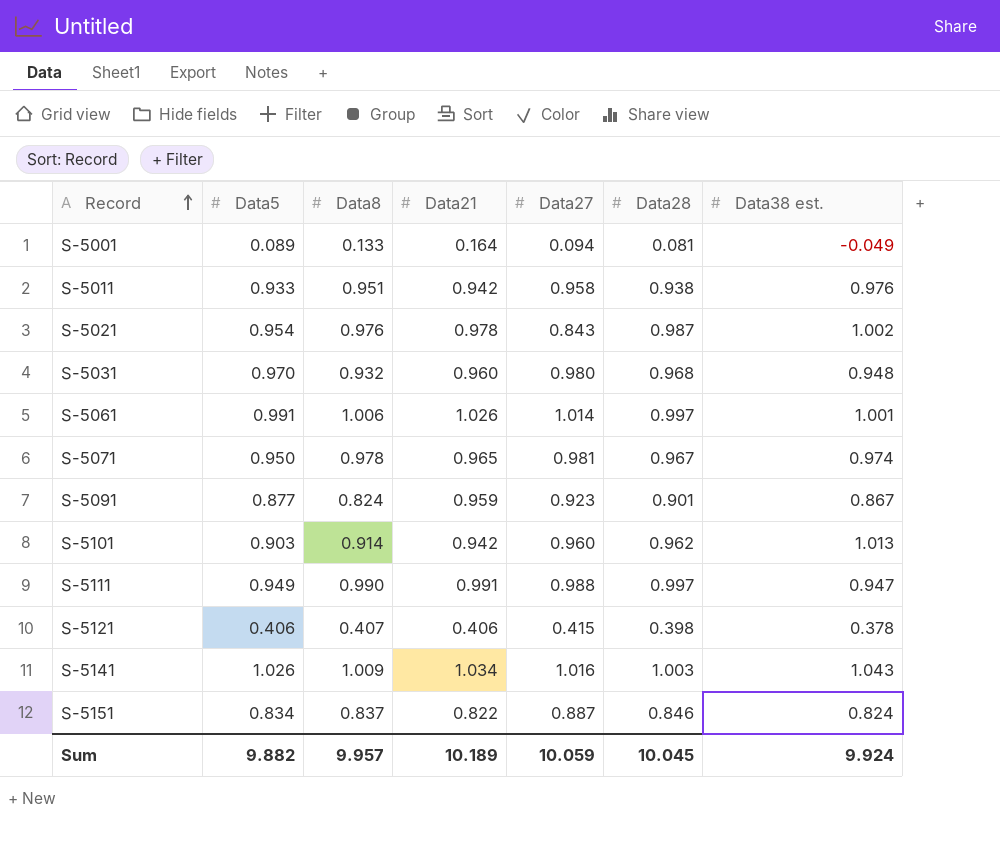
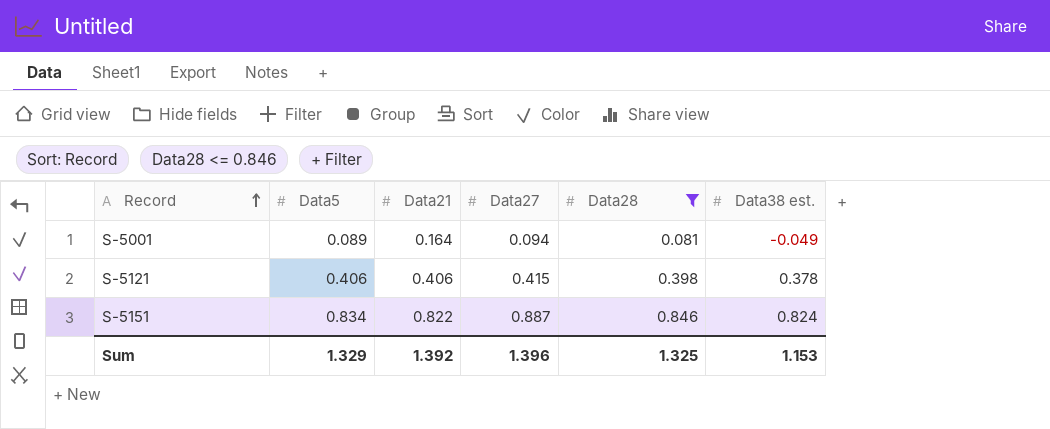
filter: none -> Data28 <= 0.846
column Data8 | position: 3 -> none
Sum | Data5: 9.882 -> 1.329
Sum | Data21: 10.189 -> 1.392
Sum | Data27: 10.059 -> 1.396
Sum | Data28: 10.045 -> 1.325
Sum | Data38 est.: 9.924 -> 1.153

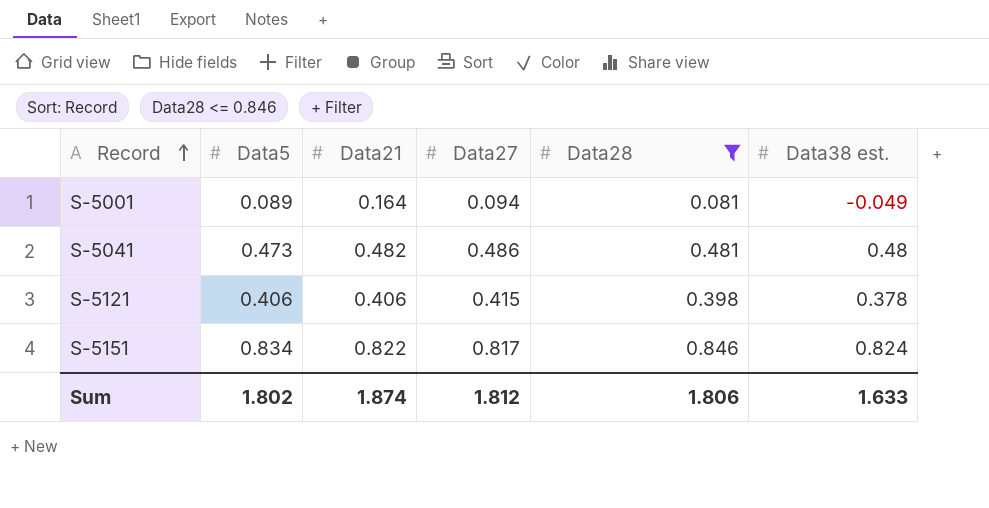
row S-5041: none -> 0.473 | 0.482 | 0.486 | 0.481 | 0.48
S-5151 | Data27: 0.887 -> 0.817
Sum | Data5: 1.329 -> 1.802
Sum | Data21: 1.392 -> 1.874
Sum | Data27: 1.396 -> 1.812
Sum | Data28: 1.325 -> 1.806
Sum | Data38 est.: 1.153 -> 1.633

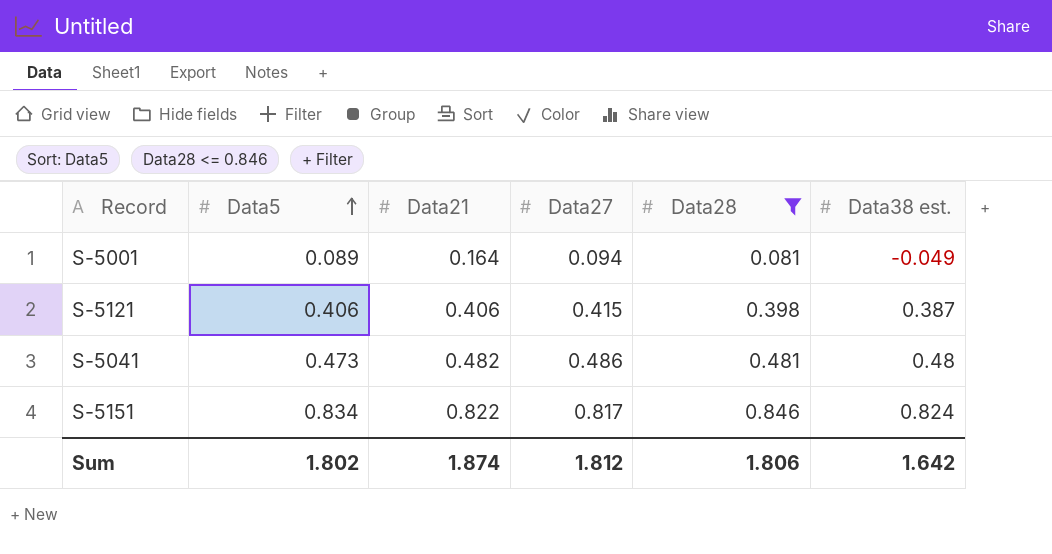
row order: Record ascending -> Data5 ascending
S-5121 | Data38 est.: 0.378 -> 0.387
Sum | Data38 est.: 1.633 -> 1.642

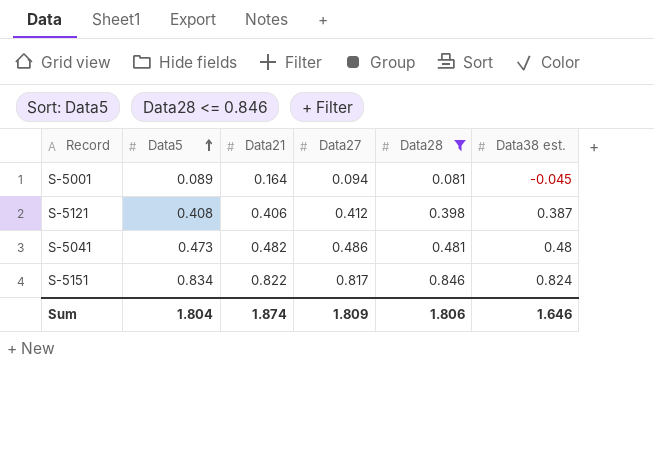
S-5001 | Data38 est.: -0.049 -> -0.045
S-5121 | Data5: 0.406 -> 0.408
S-5121 | Data27: 0.415 -> 0.412
Sum | Data5: 1.802 -> 1.804
Sum | Data27: 1.812 -> 1.809
Sum | Data38 est.: 1.642 -> 1.646

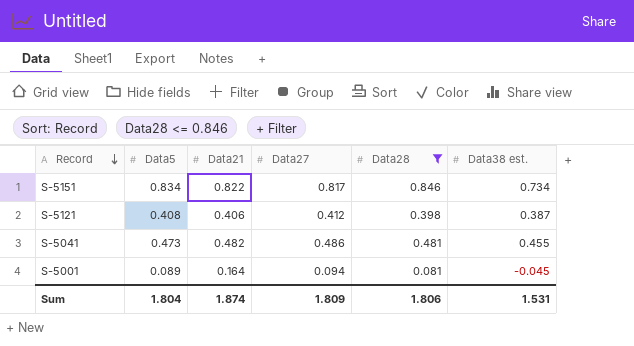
row order: Data5 ascending -> Record descending
S-5151 | Data38 est.: 0.824 -> 0.734
S-5041 | Data38 est.: 0.48 -> 0.455
Sum | Data38 est.: 1.646 -> 1.531

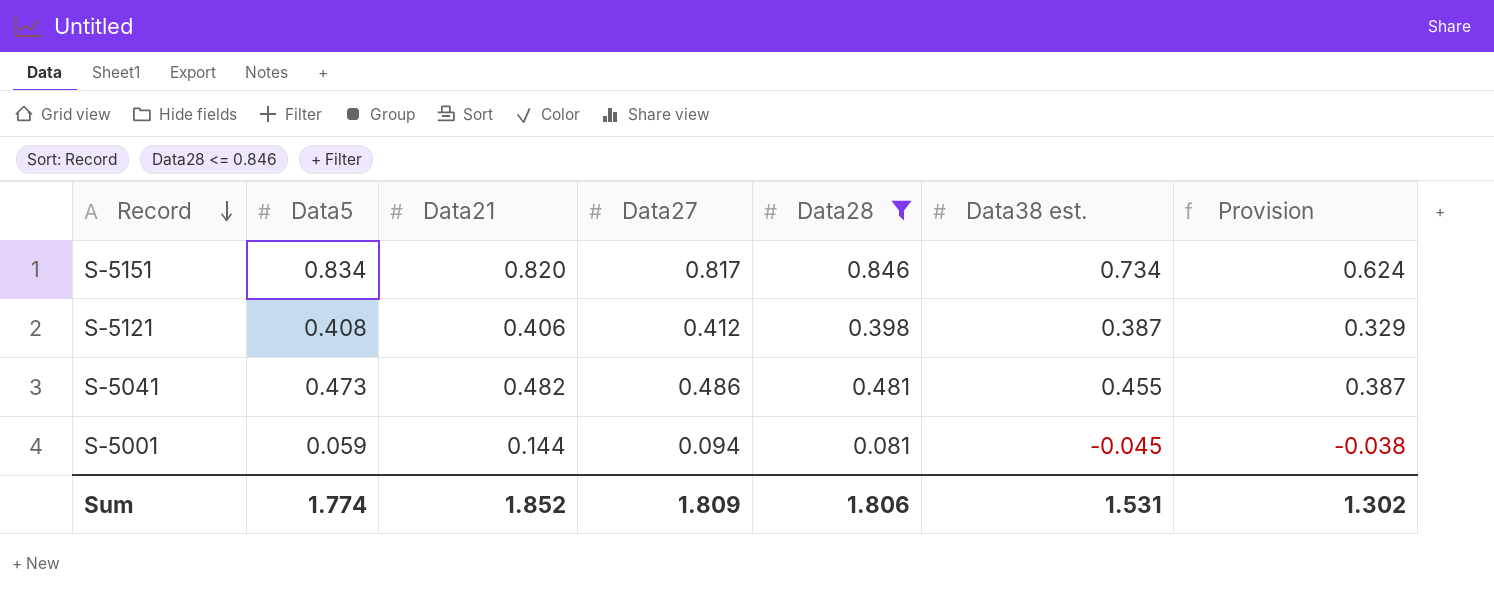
column Provision | formula: none -> [Data38 est.] * 0.85
S-5151 | Data21: 0.822 -> 0.820
S-5001 | Data5: 0.089 -> 0.059
S-5001 | Data21: 0.164 -> 0.144
Sum | Data5: 1.804 -> 1.774
Sum | Data21: 1.874 -> 1.852

